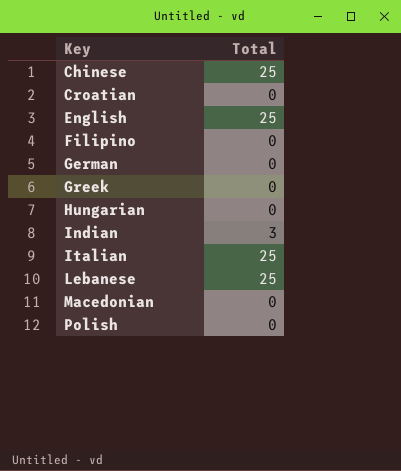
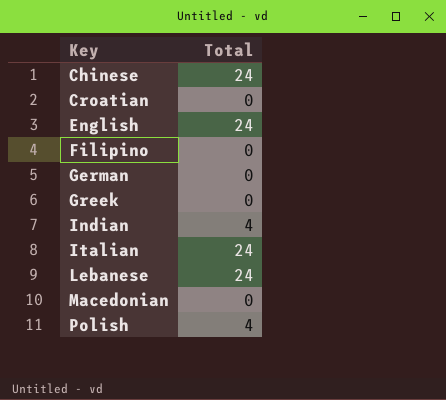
row Hungarian: 0 -> none
Chinese | Total: 25 -> 24
English | Total: 25 -> 24
Indian | Total: 3 -> 4
Italian | Total: 25 -> 24
Lebanese | Total: 25 -> 24
Polish | Total: 0 -> 4

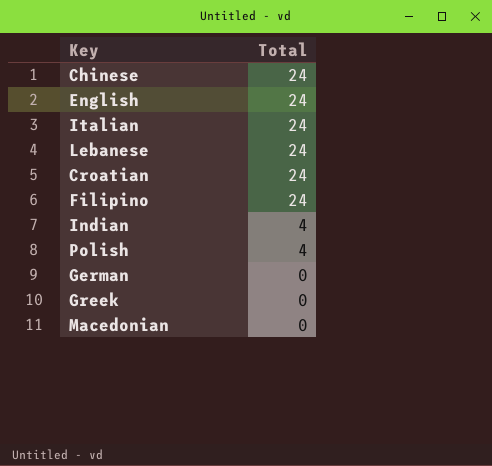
row order: Key ascending -> Total descending
Croatian | Total: 0 -> 24
Filipino | Total: 0 -> 24

